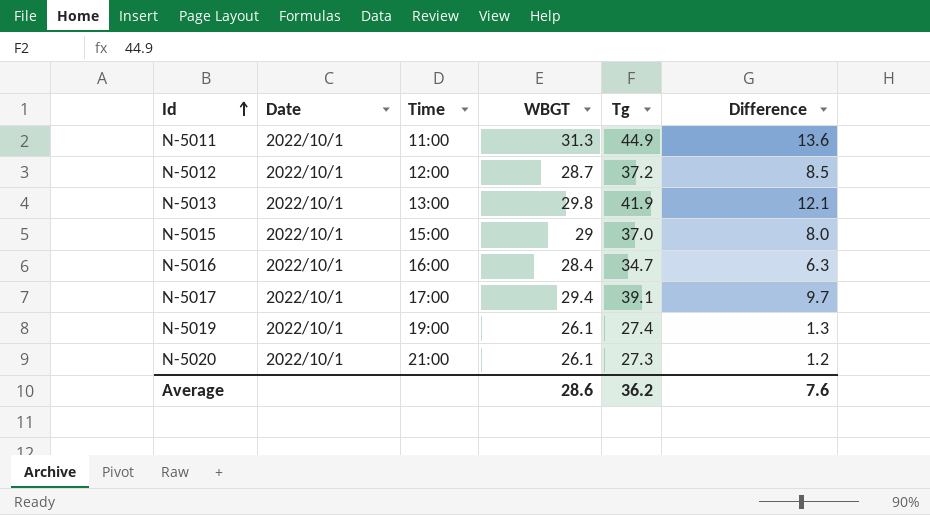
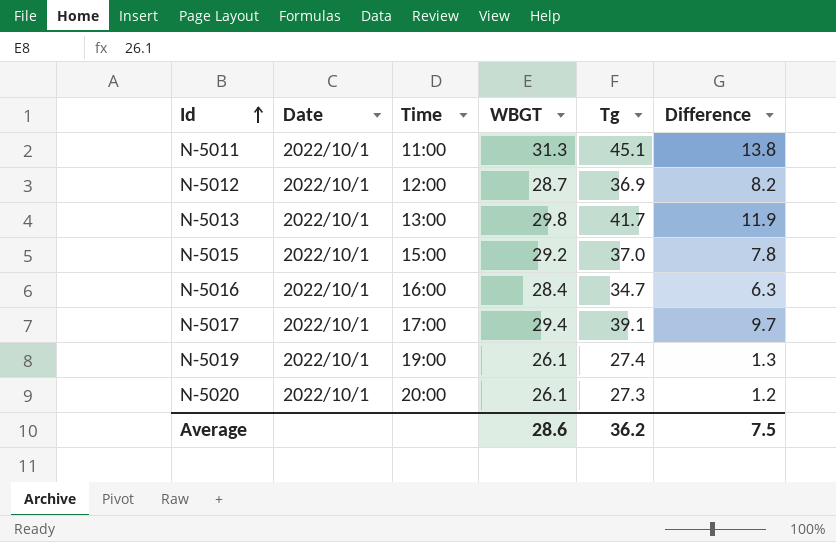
N-5011 | Tg: 44.9 -> 45.1
N-5011 | Difference: 13.6 -> 13.8
N-5012 | Tg: 37.2 -> 36.9
N-5012 | Difference: 8.5 -> 8.2
N-5013 | Tg: 41.9 -> 41.7
N-5013 | Difference: 12.1 -> 11.9
N-5015 | WBGT: 29 -> 29.2
N-5015 | Difference: 8.0 -> 7.8
N-5020 | Time: 21:00 -> 20:00
Average | Difference: 7.6 -> 7.5

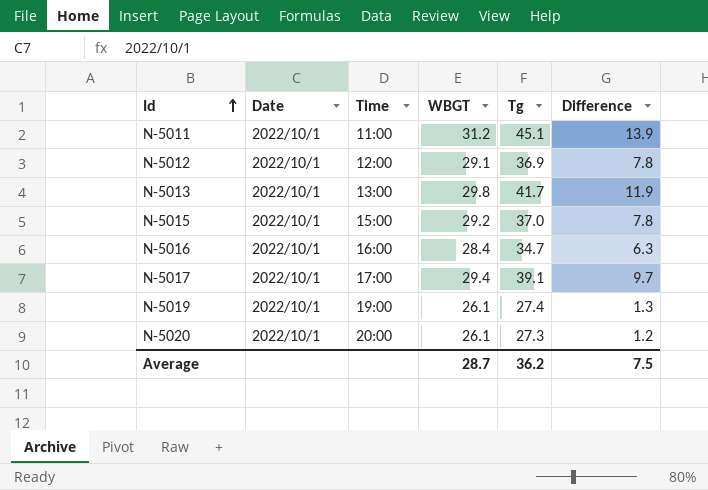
N-5011 | WBGT: 31.3 -> 31.2
N-5011 | Difference: 13.8 -> 13.9
N-5012 | WBGT: 28.7 -> 29.1
N-5012 | Difference: 8.2 -> 7.8
Average | WBGT: 28.6 -> 28.7

